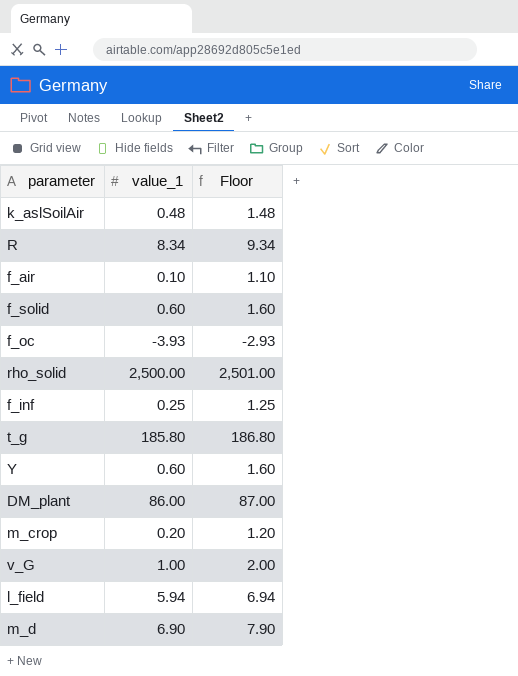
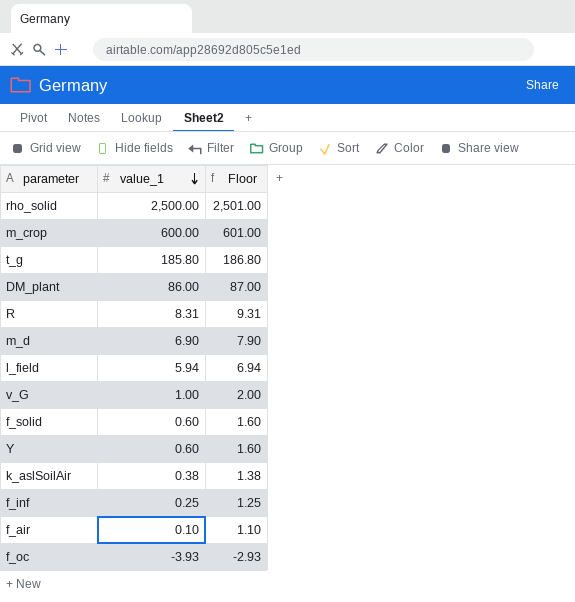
row order: none -> value_1 descending
m_crop | value_1: 0.20 -> 600.00
m_crop | Floor: 1.20 -> 601.00
R | value_1: 8.34 -> 8.31
R | Floor: 9.34 -> 9.31
k_aslSoilAir | value_1: 0.48 -> 0.38
k_aslSoilAir | Floor: 1.48 -> 1.38

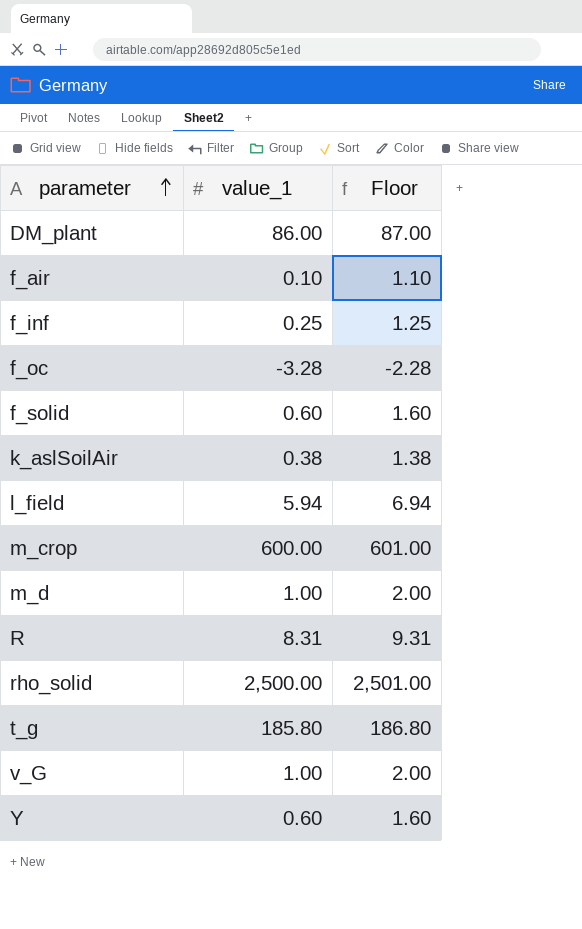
row order: value_1 descending -> parameter ascending
f_oc | value_1: -3.93 -> -3.28
f_oc | Floor: -2.93 -> -2.28
m_d | value_1: 6.90 -> 1.00
m_d | Floor: 7.90 -> 2.00

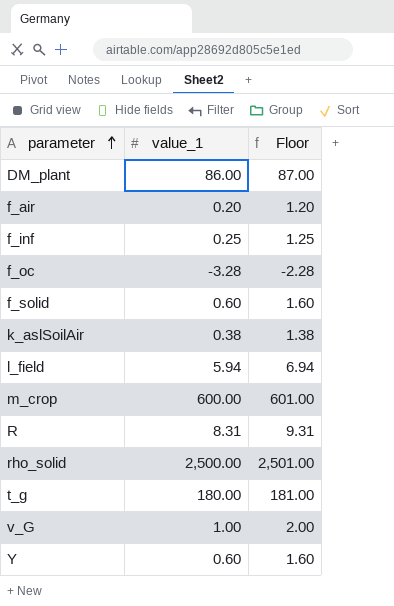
row m_d: 1.00 | 2.00 -> none
f_air | value_1: 0.10 -> 0.20
f_air | Floor: 1.10 -> 1.20
t_g | value_1: 185.80 -> 180.00
t_g | Floor: 186.80 -> 181.00

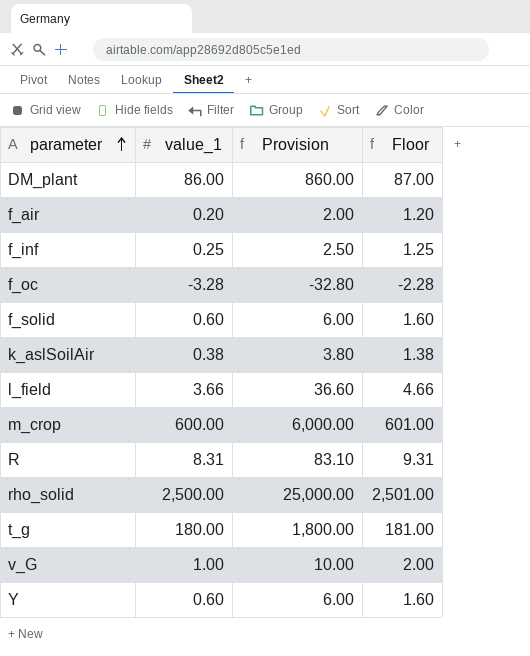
column Provision | formula: none -> [value_1] * 10
l_field | value_1: 5.94 -> 3.66
l_field | Floor: 6.94 -> 4.66

